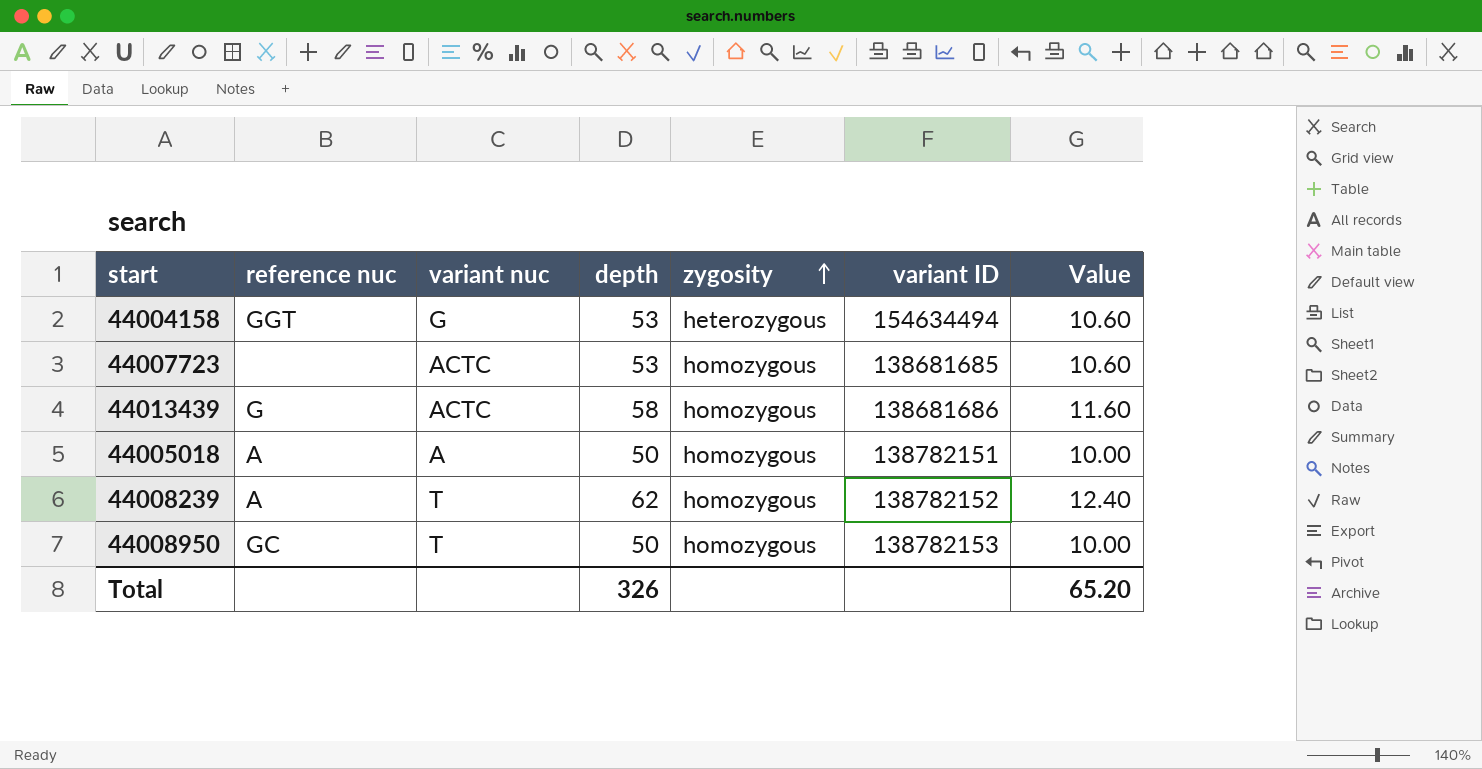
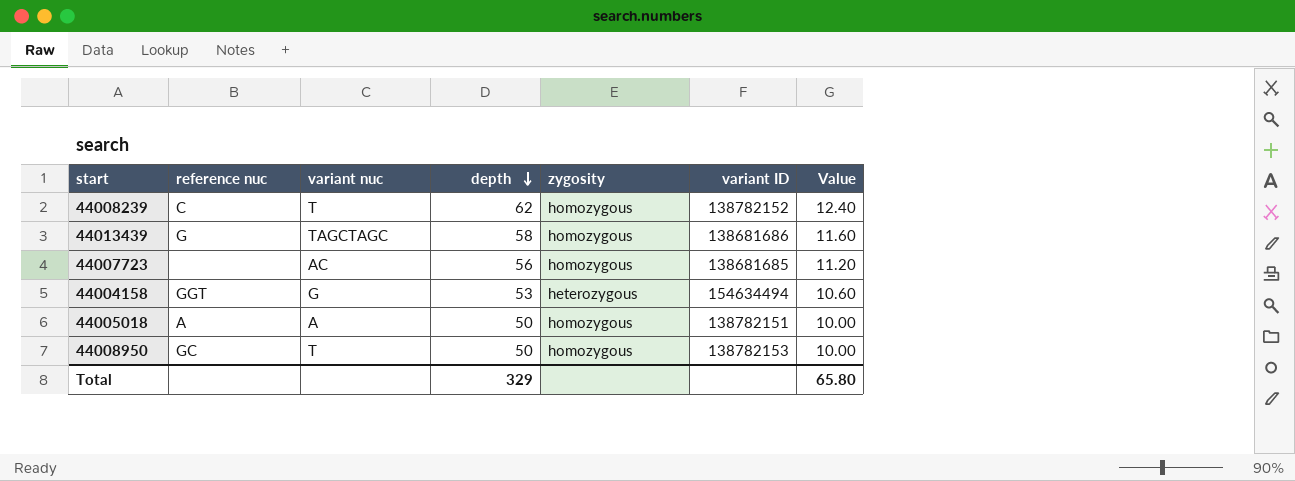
row order: zygosity ascending -> depth descending
44008239 | reference nuc: A -> C
44013439 | variant nuc: ACTC -> TAGCTAGC
44007723 | variant nuc: ACTC -> AC
44007723 | depth: 53 -> 56
44007723 | Value: 10.60 -> 11.20
Total | depth: 326 -> 329
Total | Value: 65.20 -> 65.80

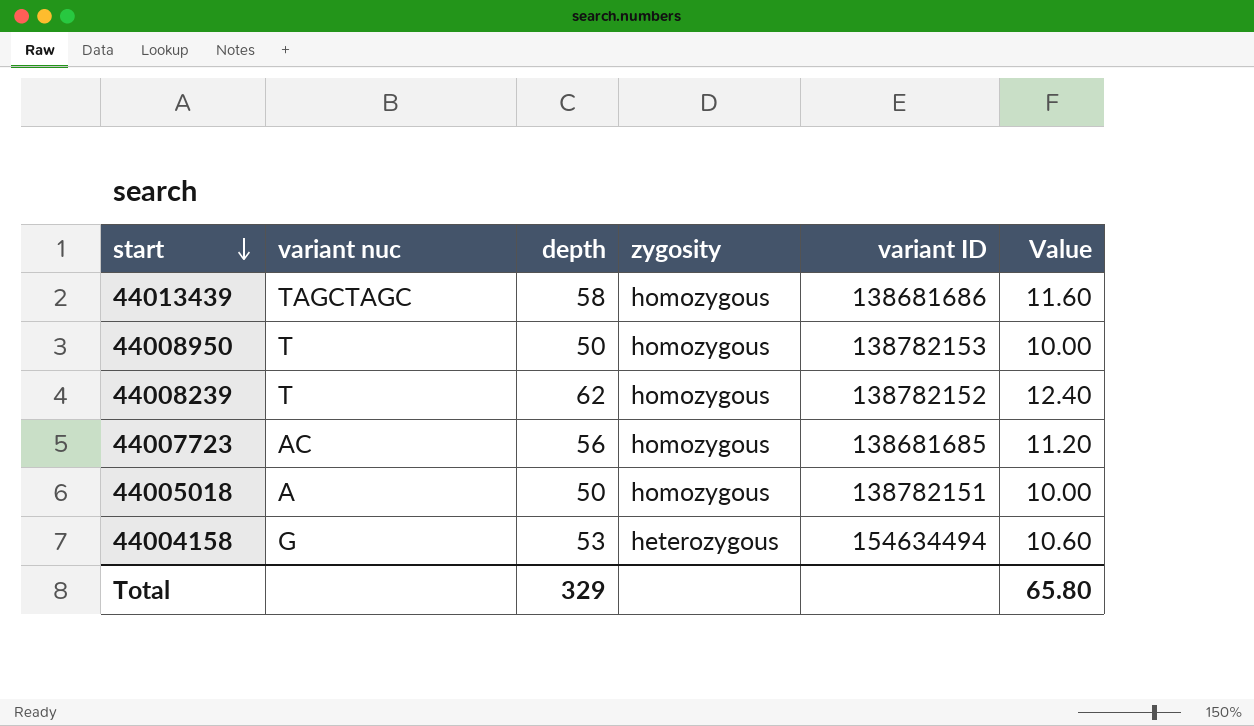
row order: depth descending -> start descending
column reference nuc | position: 2 -> none

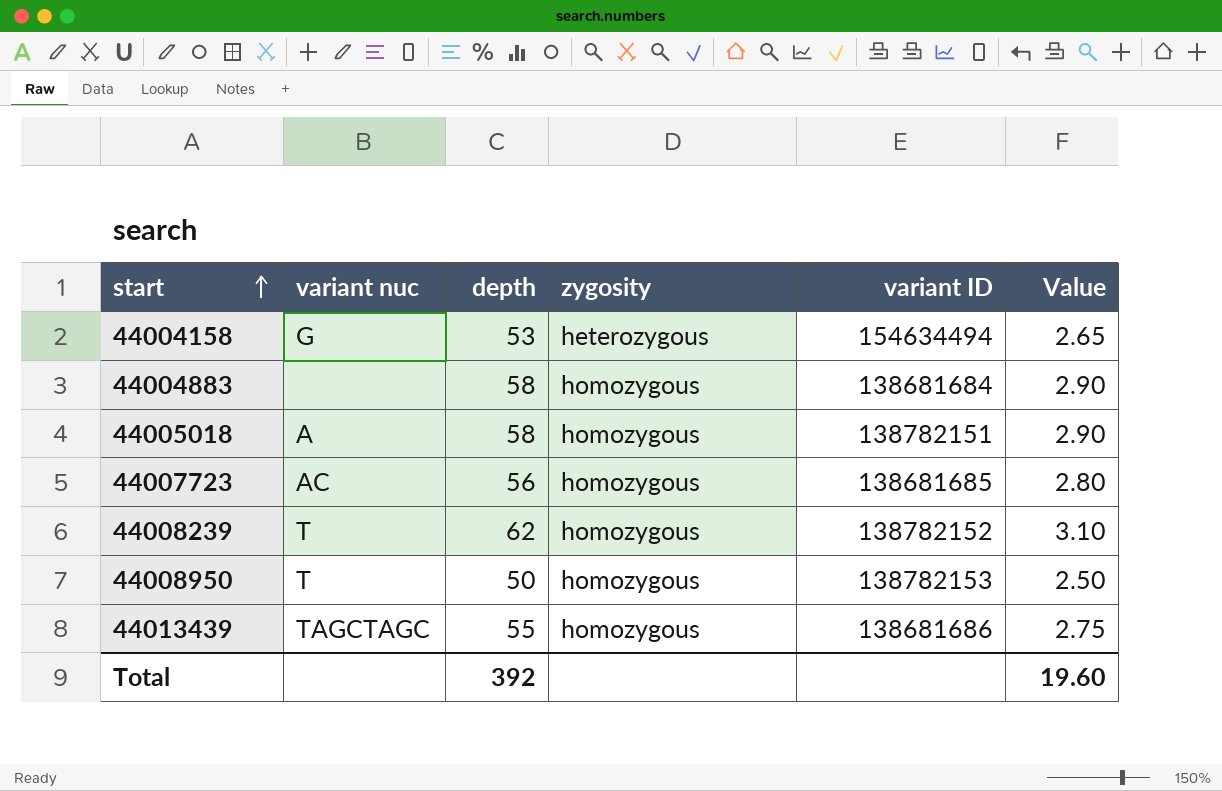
row order: start descending -> start ascending
column Value | formula: [depth] * 0.2 -> [depth] * 0.05
row 44004883: none -> none | 58 | homozygous | 138681684 | 2.90
44005018 | depth: 50 -> 58
44013439 | depth: 58 -> 55
Total | depth: 329 -> 392
Total | Value: 65.80 -> 19.60

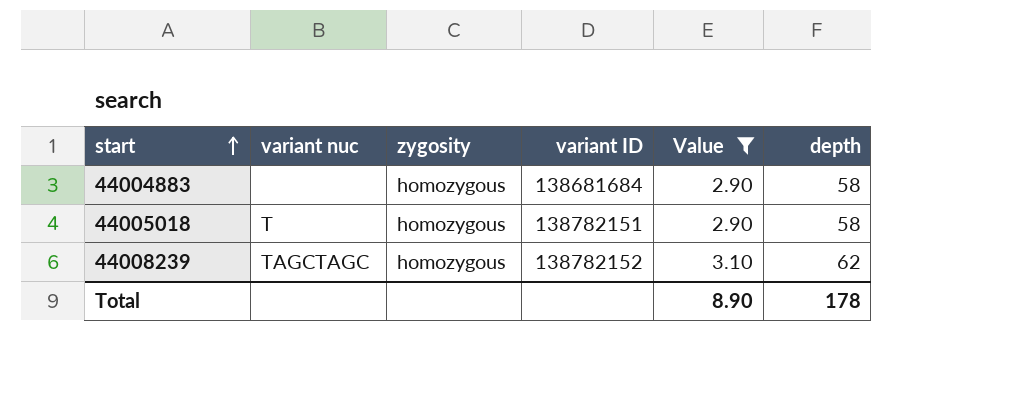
filter: none -> Value >= 2.90
column depth | position: 3 -> 6
44005018 | variant nuc: A -> T
44008239 | variant nuc: T -> TAGCTAGC
Total | Value: 19.60 -> 8.90
Total | depth: 392 -> 178

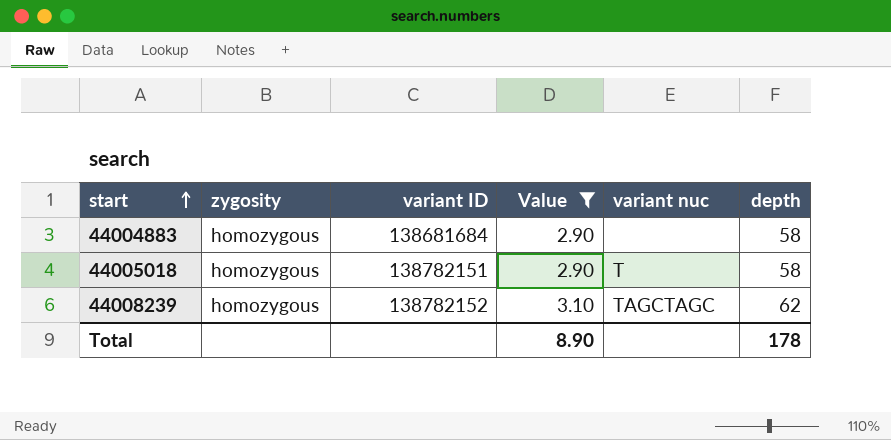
column variant nuc | position: 2 -> 5

